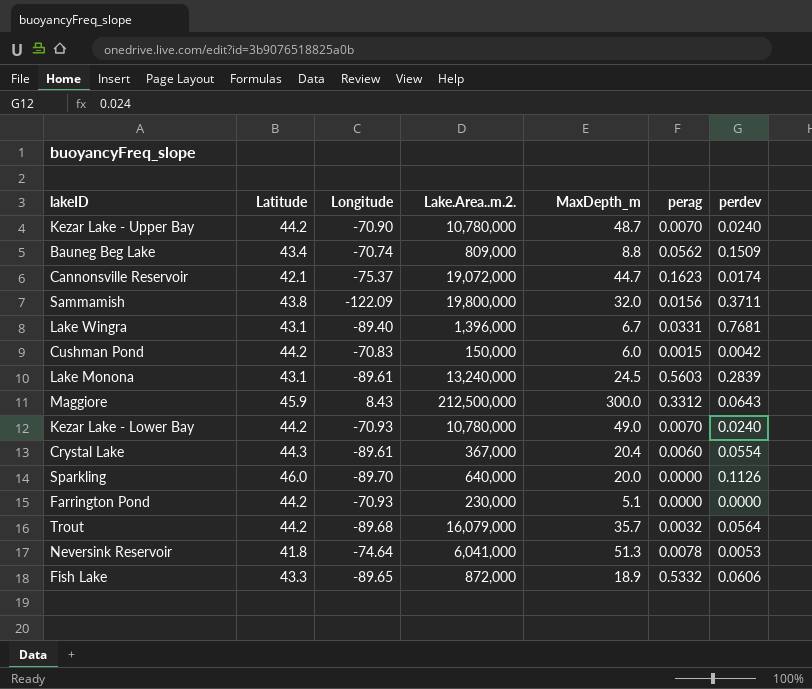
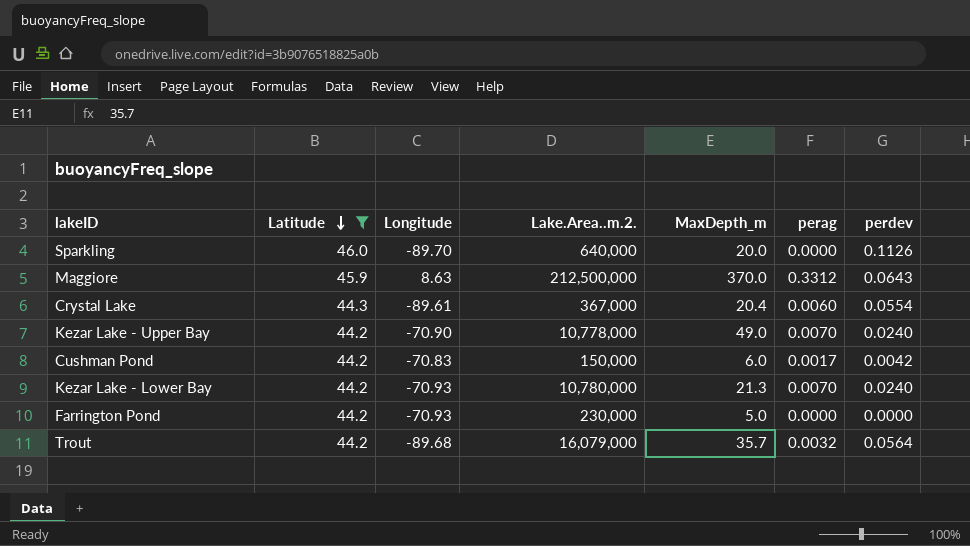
filter: none -> Latitude >= 44.2
row order: none -> Latitude descending
Maggiore | Longitude: 8.43 -> 8.63
Maggiore | MaxDepth_m: 300.0 -> 370.0
Kezar Lake - Upper Bay | Lake.Area..m.2.: 10,780,000 -> 10,778,000
Kezar Lake - Upper Bay | MaxDepth_m: 48.7 -> 49.0
Cushman Pond | perag: 0.0015 -> 0.0017
Kezar Lake - Lower Bay | MaxDepth_m: 49.0 -> 21.3
Farrington Pond | MaxDepth_m: 5.1 -> 5.0

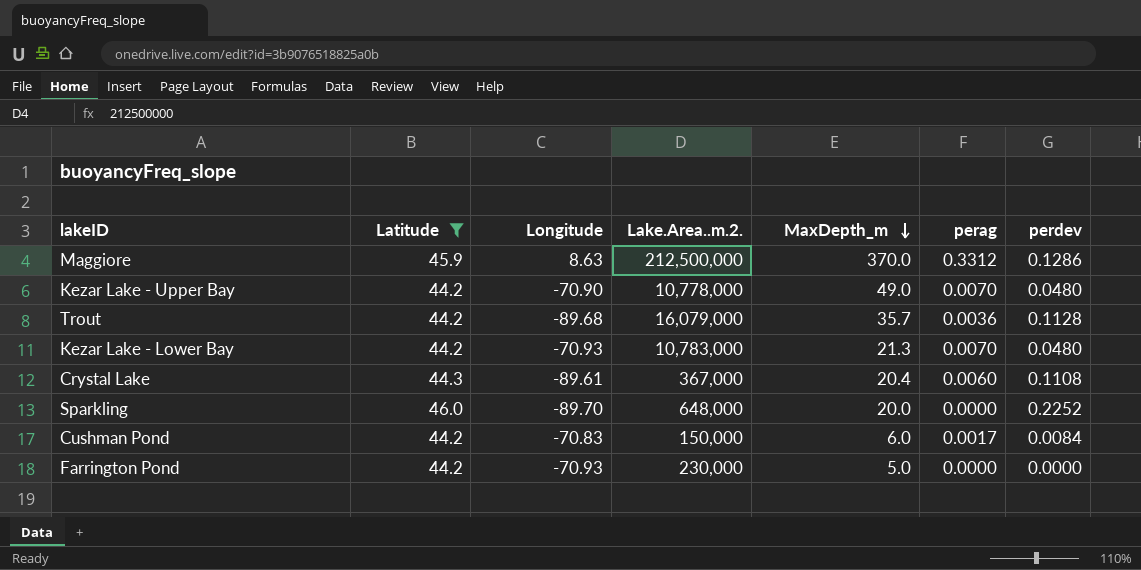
row order: Latitude descending -> MaxDepth_m descending
Maggiore | perdev: 0.0643 -> 0.1286
Kezar Lake - Upper Bay | perdev: 0.0240 -> 0.0480
Trout | perag: 0.0032 -> 0.0036
Trout | perdev: 0.0564 -> 0.1128
Kezar Lake - Lower Bay | Lake.Area..m.2.: 10,780,000 -> 10,783,000
Kezar Lake - Lower Bay | perdev: 0.0240 -> 0.0480
Crystal Lake | perdev: 0.0554 -> 0.1108
Sparkling | Lake.Area..m.2.: 640,000 -> 648,000
Sparkling | perdev: 0.1126 -> 0.2252
Cushman Pond | perdev: 0.0042 -> 0.0084

